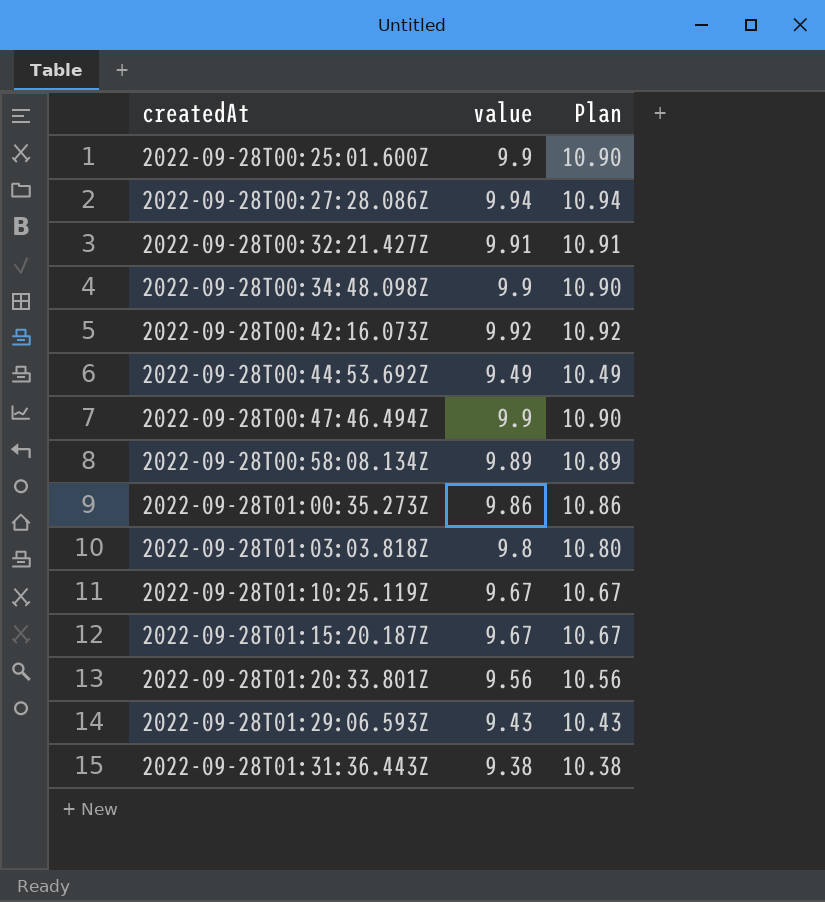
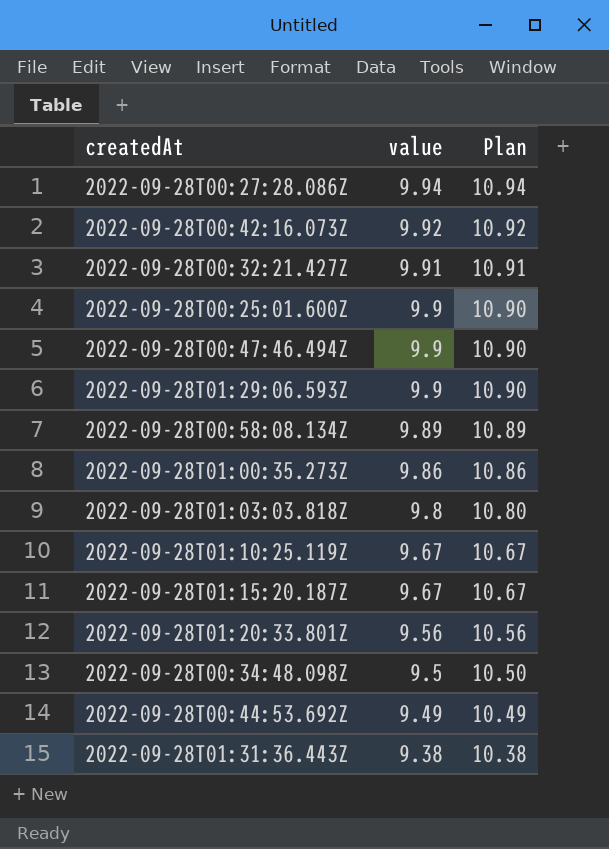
row order: createdAt ascending -> value descending
2022-09-28T01:29:06.593Z | value: 9.43 -> 9.9
2022-09-28T01:29:06.593Z | Plan: 10.43 -> 10.90
2022-09-28T00:34:48.098Z | value: 9.9 -> 9.5
2022-09-28T00:34:48.098Z | Plan: 10.90 -> 10.50

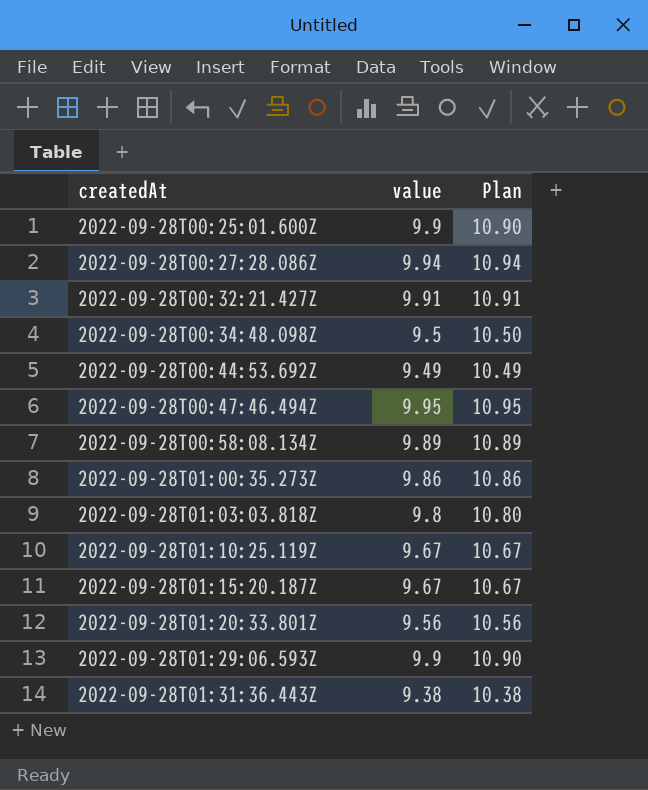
row order: value descending -> createdAt ascending
row 2022-09-28T00:42:16.073Z: 9.92 | 10.92 -> none
2022-09-28T00:47:46.494Z | value: 9.9 -> 9.95
2022-09-28T00:47:46.494Z | Plan: 10.90 -> 10.95

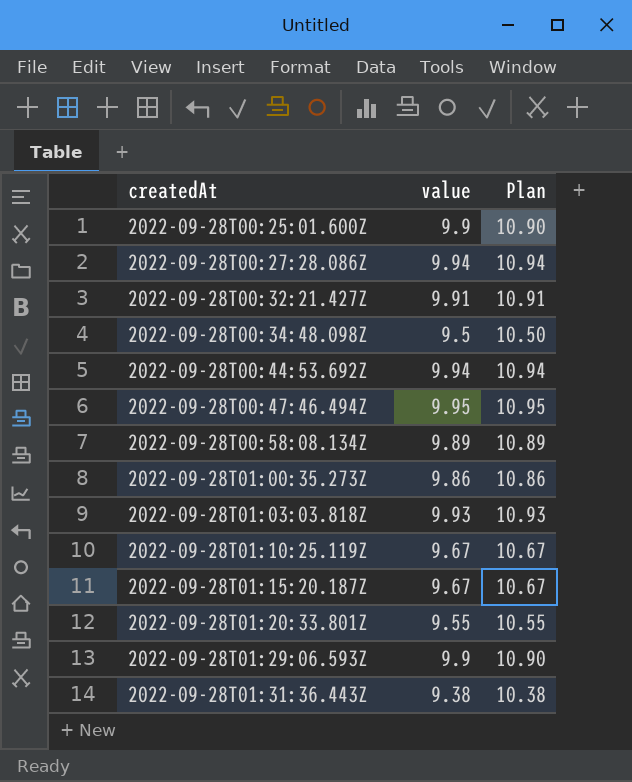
2022-09-28T00:44:53.692Z | value: 9.49 -> 9.94
2022-09-28T00:44:53.692Z | Plan: 10.49 -> 10.94
2022-09-28T01:03:03.818Z | value: 9.8 -> 9.93
2022-09-28T01:03:03.818Z | Plan: 10.80 -> 10.93
2022-09-28T01:20:33.801Z | value: 9.56 -> 9.55
2022-09-28T01:20:33.801Z | Plan: 10.56 -> 10.55

